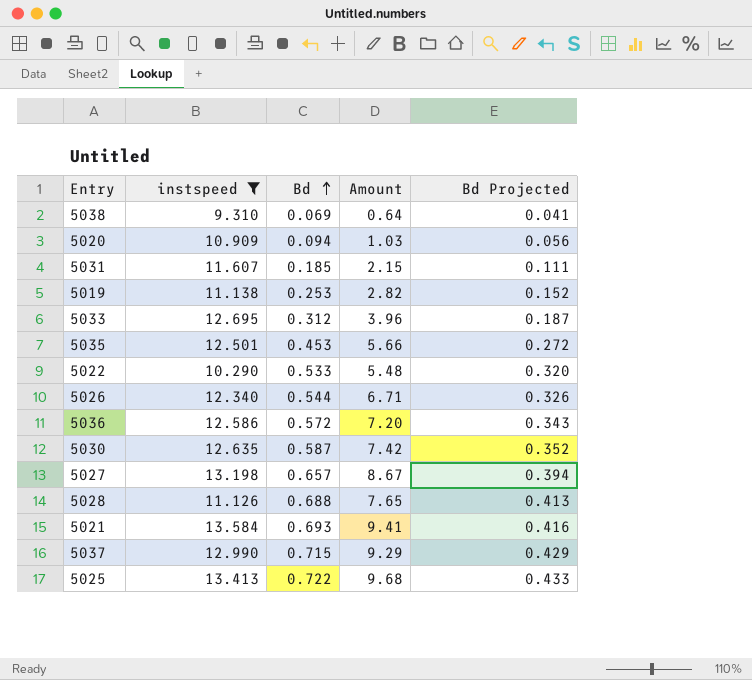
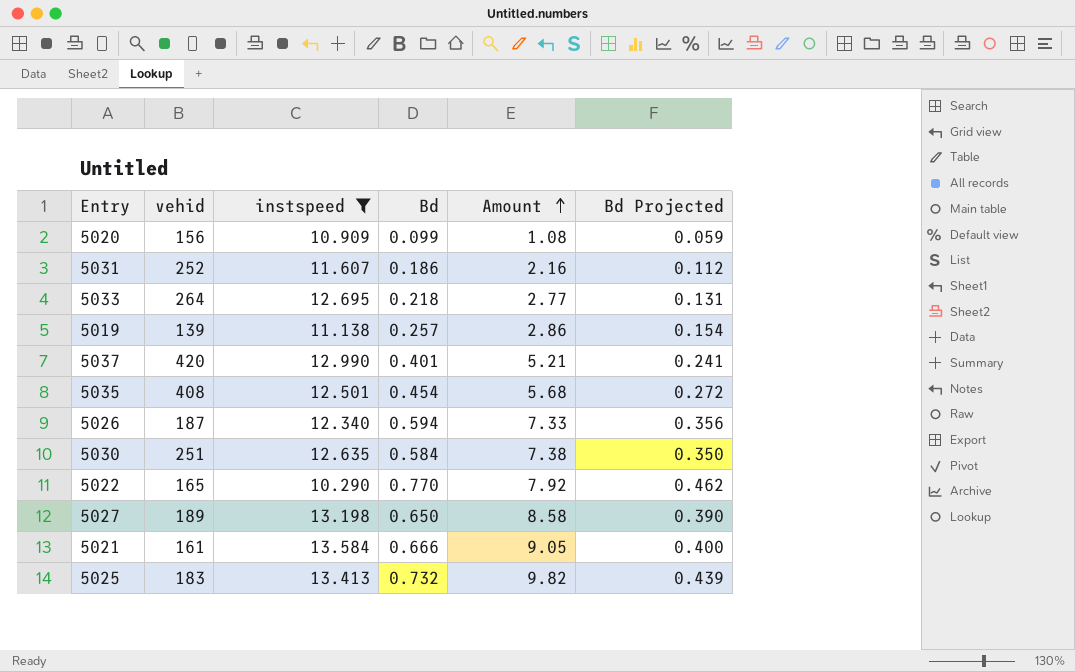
row order: Bd ascending -> Amount ascending
column vehid | position: none -> 2
row 5038: 9.310 | 0.069 | 0.64 | 0.041 -> none
row 5036: 12.586 | 0.572 | 7.20 | 0.343 -> none
row 5028: 11.126 | 0.688 | 7.65 | 0.413 -> none
5020 | Bd: 0.094 -> 0.099
5020 | Amount: 1.03 -> 1.08
5020 | Bd Projected: 0.056 -> 0.059
5031 | Bd: 0.185 -> 0.186
5031 | Amount: 2.15 -> 2.16
5031 | Bd Projected: 0.111 -> 0.112
5033 | Bd: 0.312 -> 0.218
5033 | Amount: 3.96 -> 2.77
5033 | Bd Projected: 0.187 -> 0.131
5019 | Bd: 0.253 -> 0.257
5019 | Amount: 2.82 -> 2.86
5019 | Bd Projected: 0.152 -> 0.154
5037 | Bd: 0.715 -> 0.401
5037 | Amount: 9.29 -> 5.21
5037 | Bd Projected: 0.429 -> 0.241
5035 | Bd: 0.453 -> 0.454
5035 | Amount: 5.66 -> 5.68
5026 | Bd: 0.544 -> 0.594
5026 | Amount: 6.71 -> 7.33
5026 | Bd Projected: 0.326 -> 0.356
5030 | Bd: 0.587 -> 0.584
5030 | Amount: 7.42 -> 7.38
5030 | Bd Projected: 0.352 -> 0.350
5022 | Bd: 0.533 -> 0.770
5022 | Amount: 5.48 -> 7.92
5022 | Bd Projected: 0.320 -> 0.462
5027 | Bd: 0.657 -> 0.650
5027 | Amount: 8.67 -> 8.58
5027 | Bd Projected: 0.394 -> 0.390
5021 | Bd: 0.693 -> 0.666
5021 | Amount: 9.41 -> 9.05
5021 | Bd Projected: 0.416 -> 0.400
5025 | Bd: 0.722 -> 0.732
5025 | Amount: 9.68 -> 9.82
5025 | Bd Projected: 0.433 -> 0.439

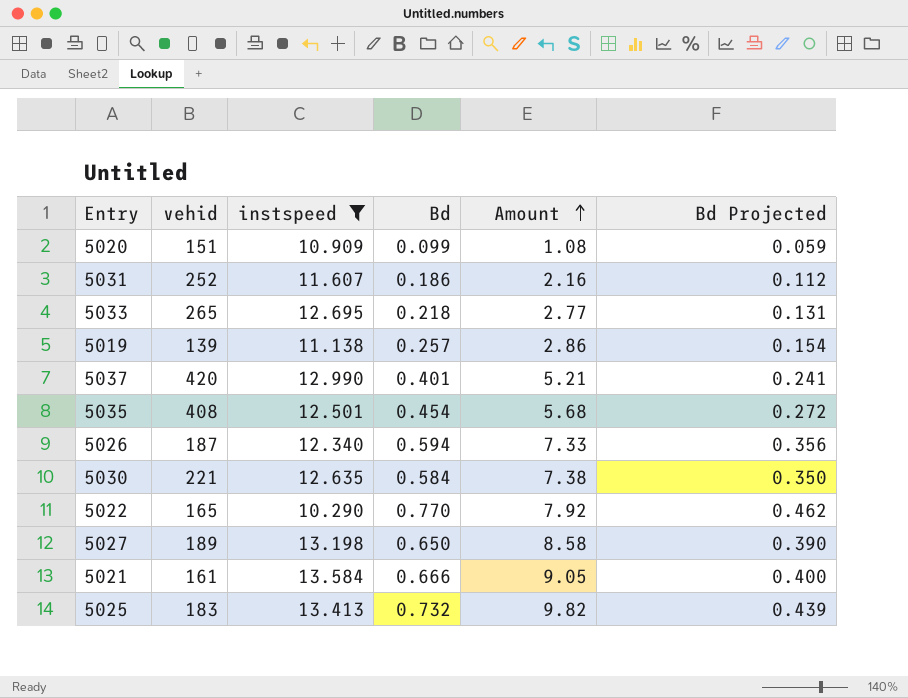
5020 | vehid: 156 -> 151
5033 | vehid: 264 -> 265
5030 | vehid: 251 -> 221

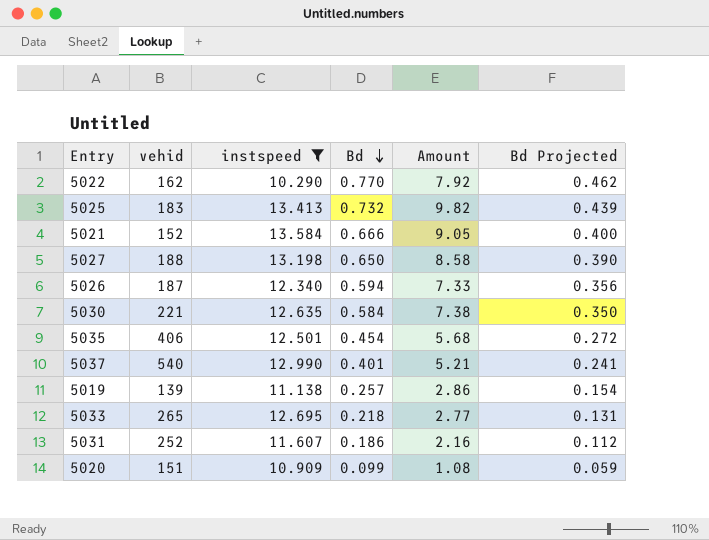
row order: Amount ascending -> Bd descending
5022 | vehid: 165 -> 162
5021 | vehid: 161 -> 152
5027 | vehid: 189 -> 188
5035 | vehid: 408 -> 406
5037 | vehid: 420 -> 540

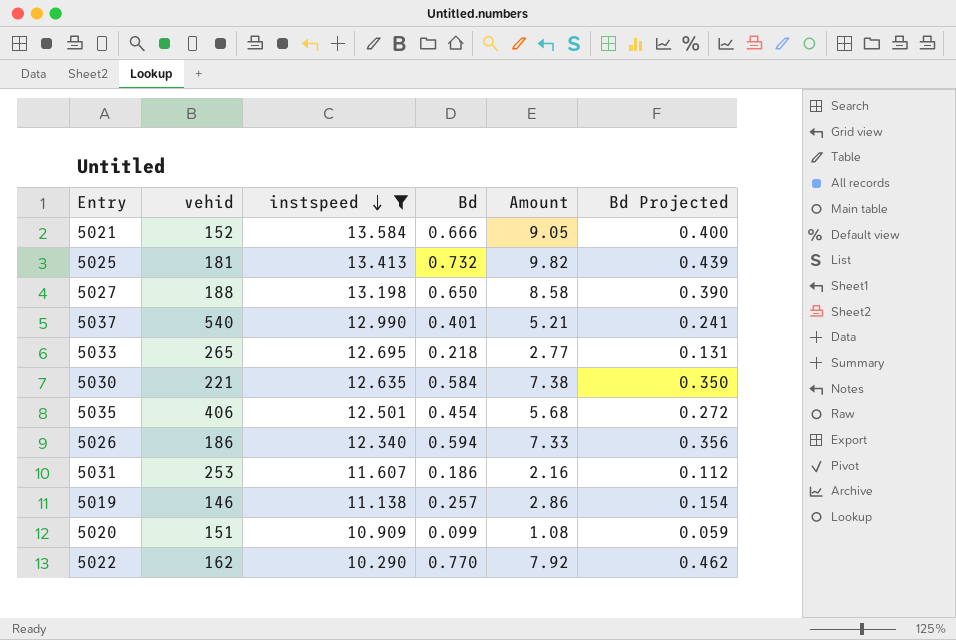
row order: Bd descending -> instspeed descending
5025 | vehid: 183 -> 181
5026 | vehid: 187 -> 186
5031 | vehid: 252 -> 253
5019 | vehid: 139 -> 146

